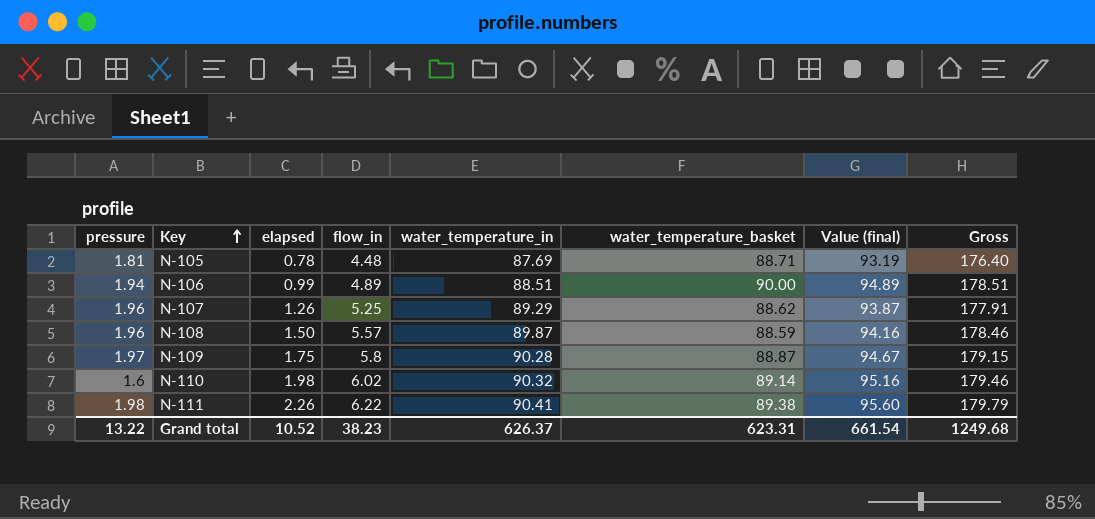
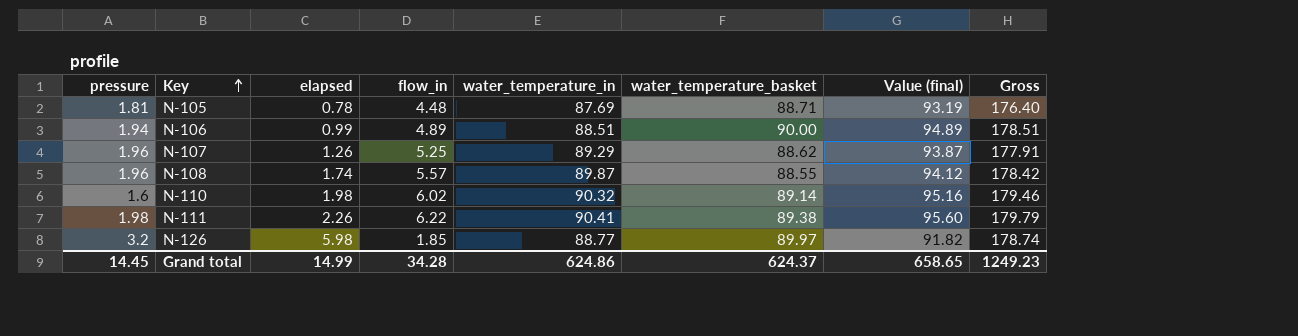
row N-109: 1.97 | 1.75 | 5.8 | 90.28 | 88.87 | 94.67 | 179.15 -> none
N-108 | elapsed: 1.50 -> 1.74
N-108 | water_temperature_basket: 88.59 -> 88.55
N-108 | Value (final): 94.16 -> 94.12
N-108 | Gross: 178.46 -> 178.42
row N-126: none -> 3.2 | 5.98 | 1.85 | 88.77 | 89.97 | 91.82 | 178.74
Grand total | pressure: 13.22 -> 14.45
Grand total | elapsed: 10.52 -> 14.99
Grand total | flow_in: 38.23 -> 34.28
Grand total | water_temperature_in: 626.37 -> 624.86
Grand total | water_temperature_basket: 623.31 -> 624.37
Grand total | Value (final): 661.54 -> 658.65
Grand total | Gross: 1249.68 -> 1249.23

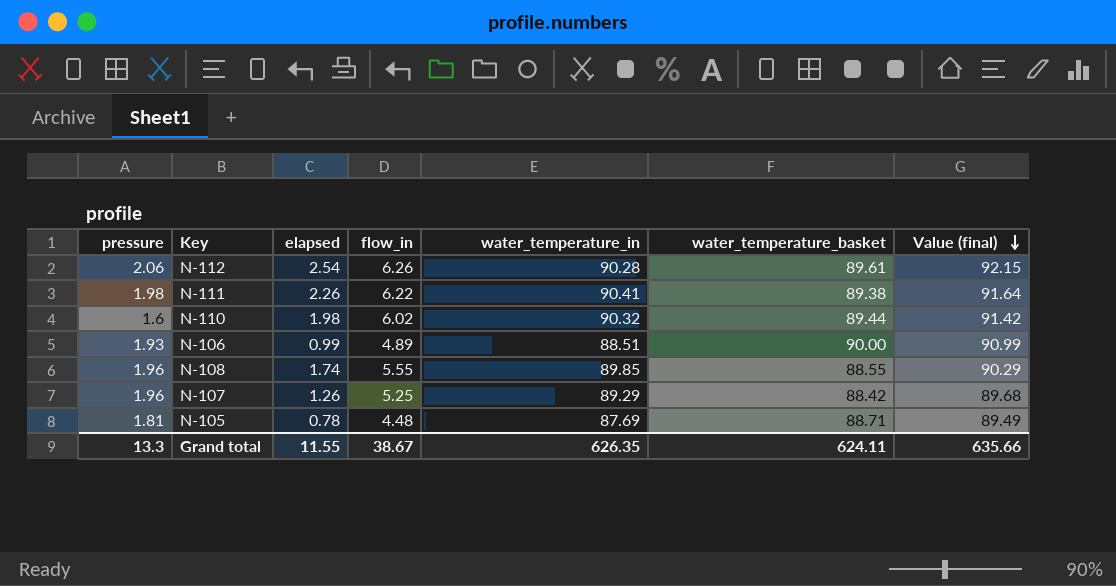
row order: Key ascending -> Value (final) descending
column Gross | formula: [water_temperature_in] + [water_temperature_basket] -> none
column Value (final) | formula: [flow_in] + [water_temperature_basket] -> [elapsed] + [water_temperature_basket]
row N-126: 3.2 | 5.98 | 1.85 | 88.77 | 89.97 | 91.82 | 178.74 -> none
row N-112: none -> 2.06 | 2.54 | 6.26 | 90.28 | 89.61 | 92.15
N-110 | water_temperature_basket: 89.14 -> 89.44
N-106 | pressure: 1.94 -> 1.93
N-108 | flow_in: 5.57 -> 5.55
N-108 | water_temperature_in: 89.87 -> 89.85
N-107 | water_temperature_basket: 88.62 -> 88.42
Grand total | pressure: 14.45 -> 13.3
Grand total | elapsed: 14.99 -> 11.55
Grand total | flow_in: 34.28 -> 38.67
Grand total | water_temperature_in: 624.86 -> 626.35
Grand total | water_temperature_basket: 624.37 -> 624.11
Grand total | Value (final): 658.65 -> 635.66

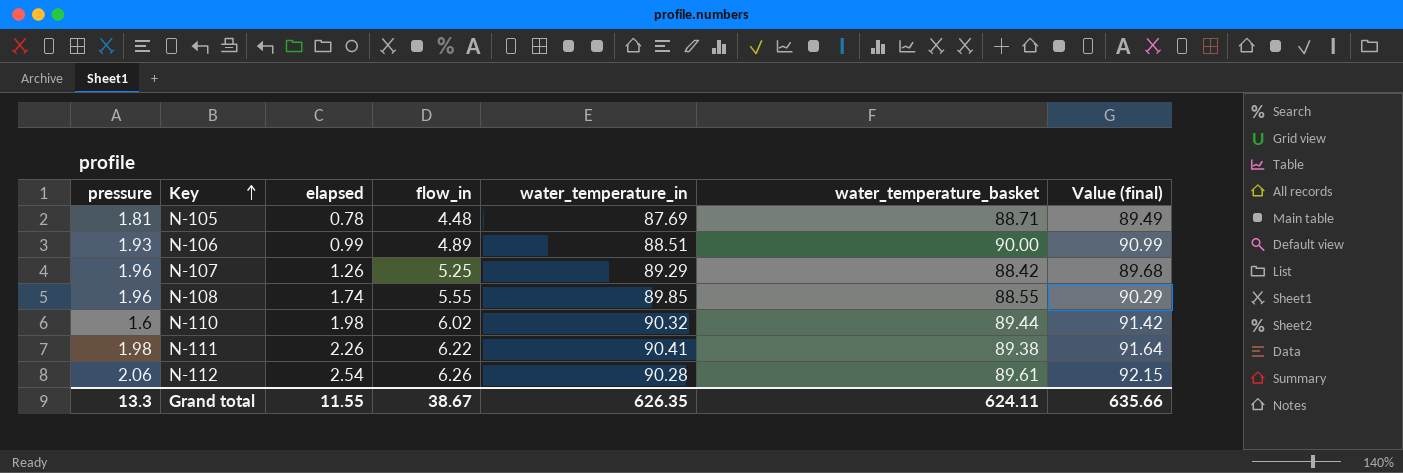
row order: Value (final) descending -> Key ascending

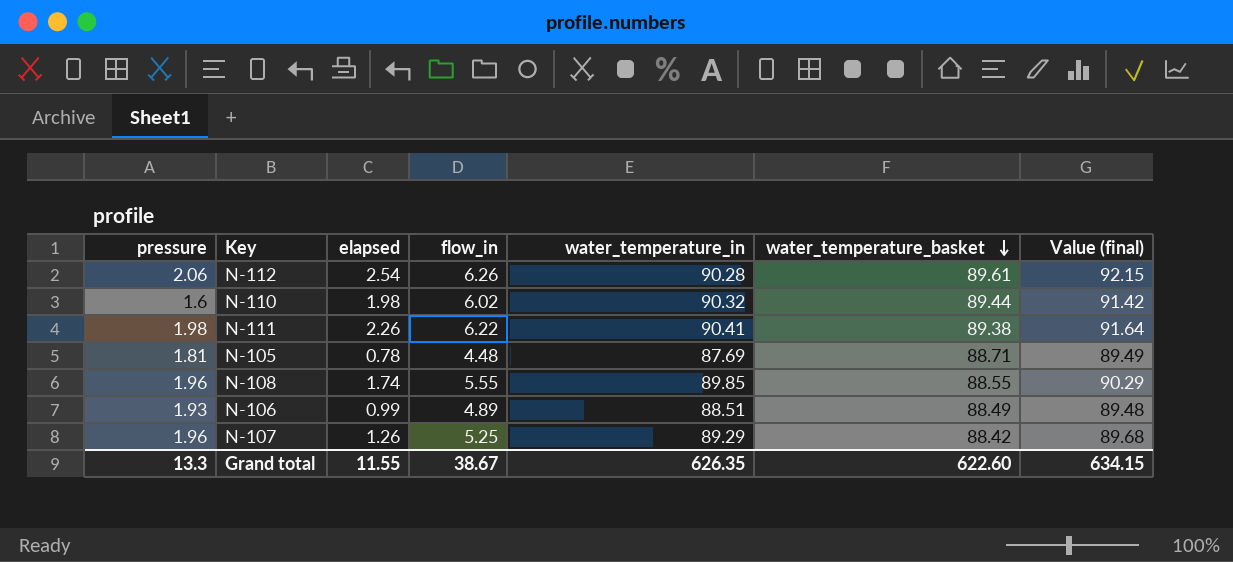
row order: Key ascending -> water_temperature_basket descending
N-106 | water_temperature_basket: 90.00 -> 88.49
N-106 | Value (final): 90.99 -> 89.48
Grand total | water_temperature_basket: 624.11 -> 622.60
Grand total | Value (final): 635.66 -> 634.15

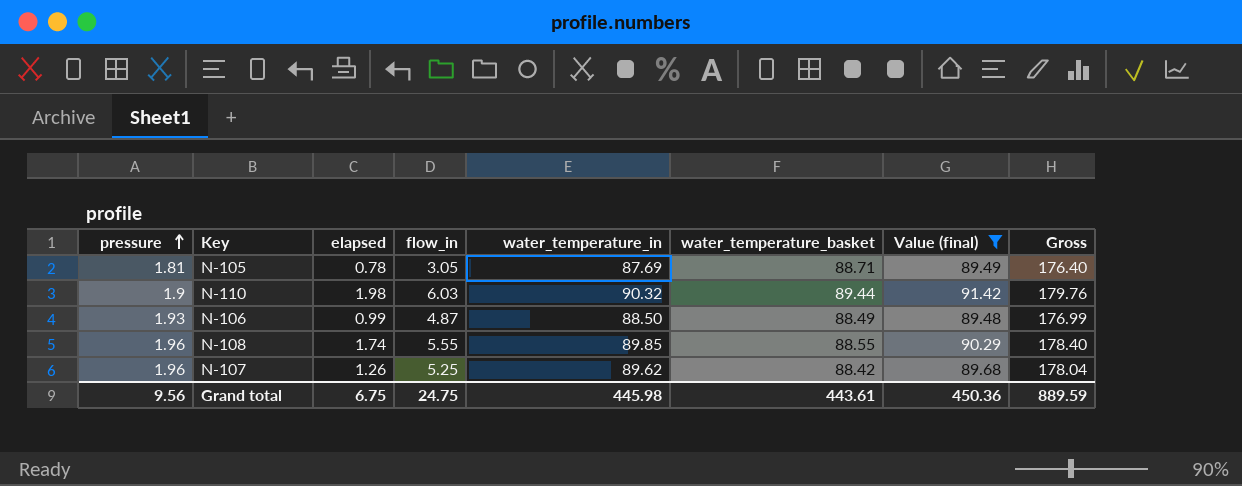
filter: none -> Value (final) <= 91.42
row order: water_temperature_basket descending -> pressure ascending
column Gross | formula: none -> [water_temperature_in] + [water_temperature_basket]
N-105 | flow_in: 4.48 -> 3.05
N-110 | pressure: 1.6 -> 1.9
N-110 | flow_in: 6.02 -> 6.03
N-106 | flow_in: 4.89 -> 4.87
N-106 | water_temperature_in: 88.51 -> 88.50
N-107 | water_temperature_in: 89.29 -> 89.62
Grand total | pressure: 13.3 -> 9.56
Grand total | elapsed: 11.55 -> 6.75
Grand total | flow_in: 38.67 -> 24.75
Grand total | water_temperature_in: 626.35 -> 445.98
Grand total | water_temperature_basket: 622.60 -> 443.61
Grand total | Value (final): 634.15 -> 450.36

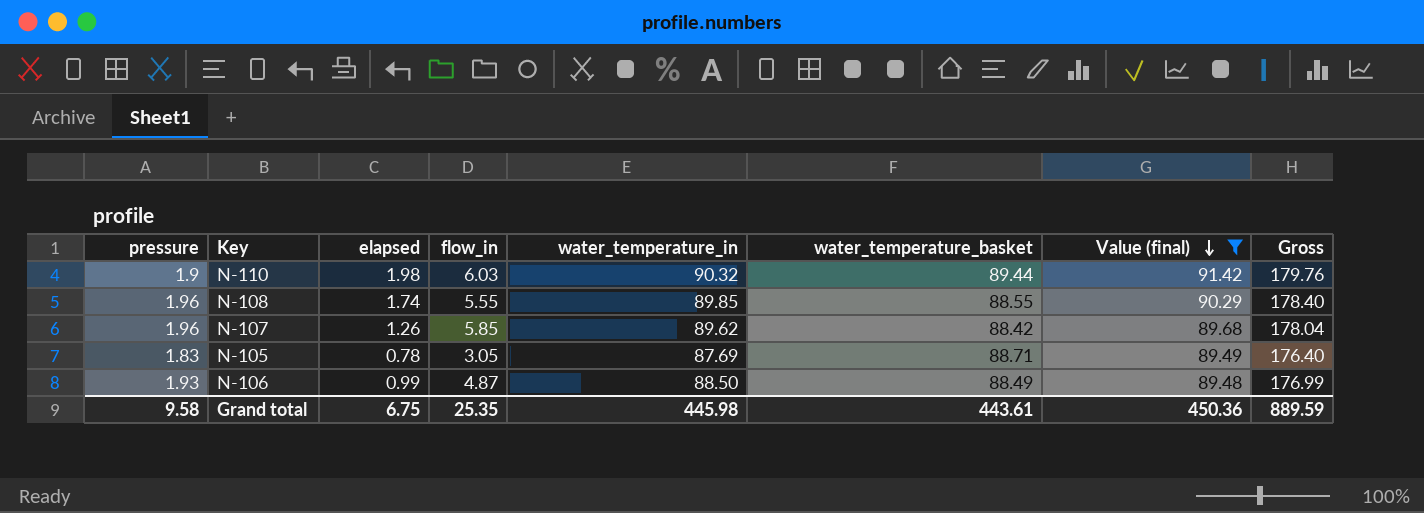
row order: pressure ascending -> Value (final) descending
N-107 | flow_in: 5.25 -> 5.85
N-105 | pressure: 1.81 -> 1.83
Grand total | pressure: 9.56 -> 9.58
Grand total | flow_in: 24.75 -> 25.35

